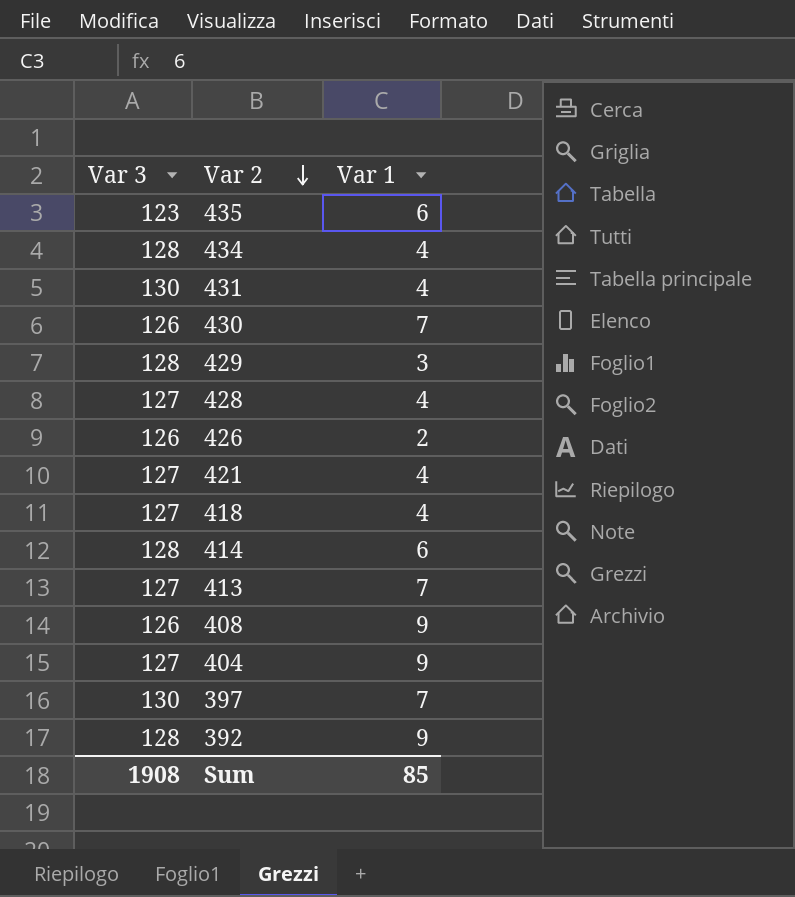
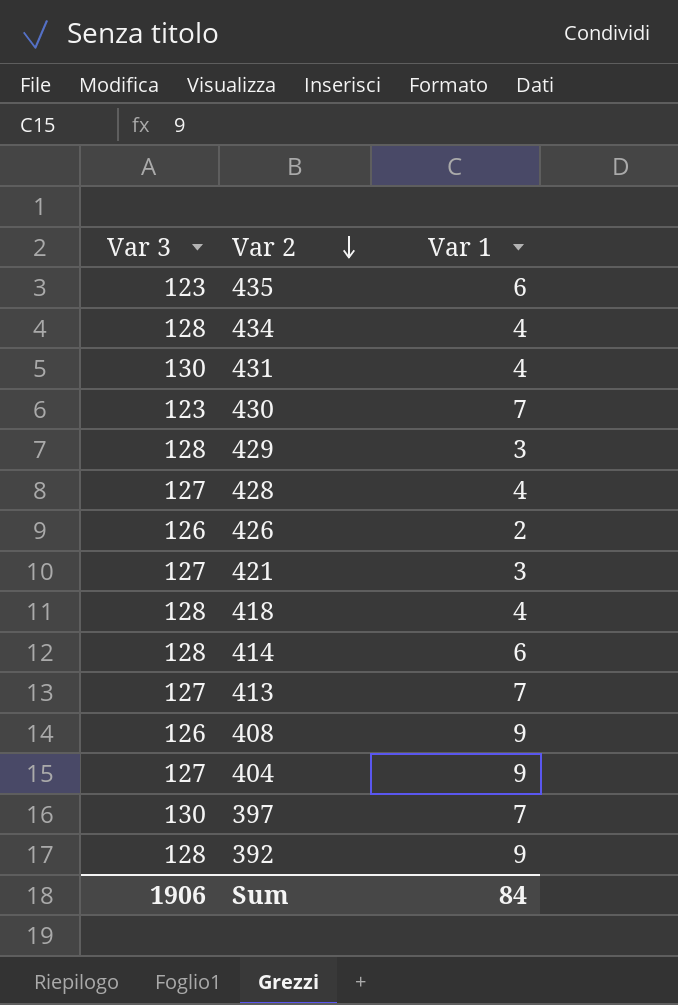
430 | Var 3: 126 -> 123
421 | Var 1: 4 -> 3
418 | Var 3: 127 -> 128
Sum | Var 3: 1908 -> 1906
Sum | Var 1: 85 -> 84

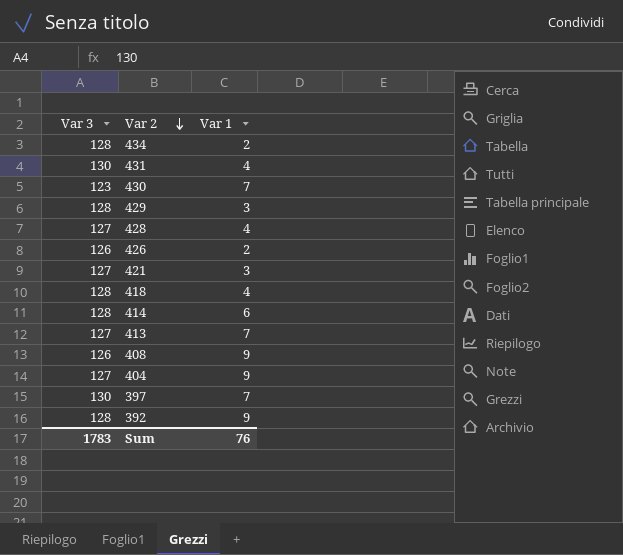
row 435: 123 | 6 -> none
434 | Var 1: 4 -> 2
Sum | Var 3: 1906 -> 1783
Sum | Var 1: 84 -> 76

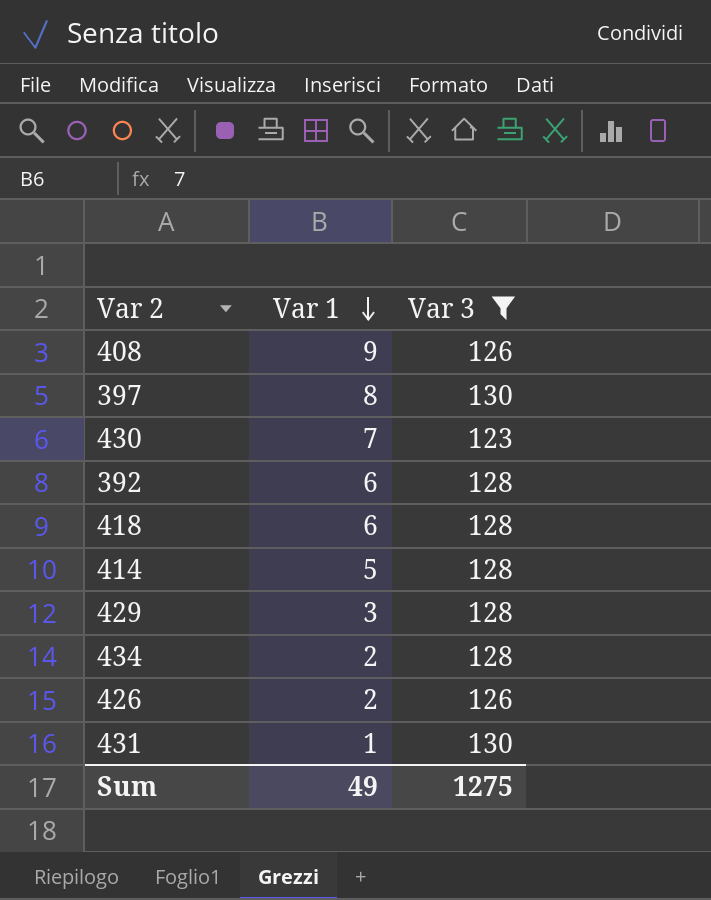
filter: none -> Var 3 != 127
row order: Var 2 descending -> Var 1 descending
column Var 3 | position: 1 -> 3
397 | Var 1: 7 -> 8
392 | Var 1: 9 -> 6
418 | Var 1: 4 -> 6
414 | Var 1: 6 -> 5
431 | Var 1: 4 -> 1
Sum | Var 1: 76 -> 49
Sum | Var 3: 1783 -> 1275

